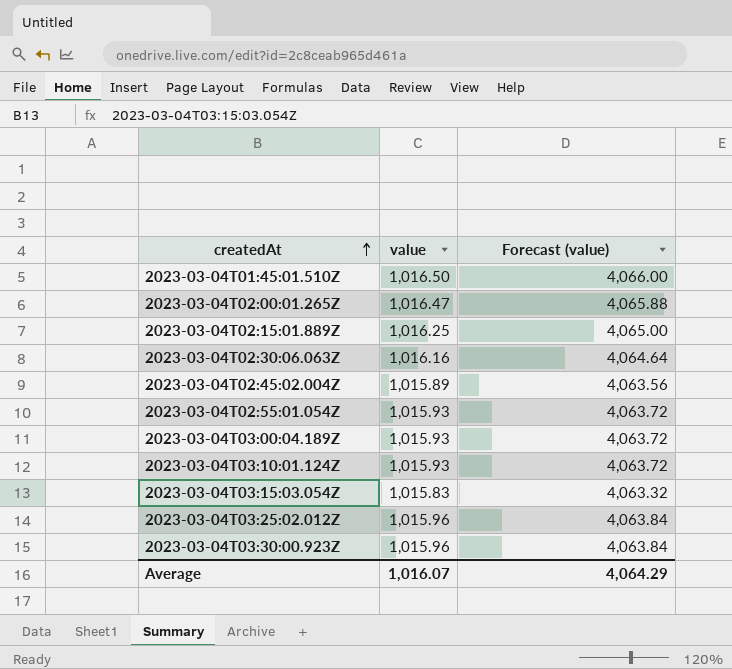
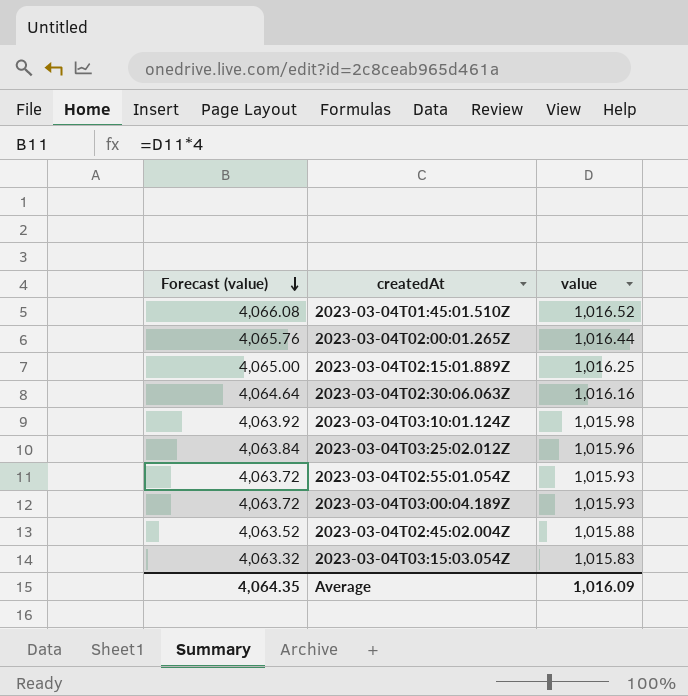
row order: createdAt ascending -> Forecast (value) descending
column Forecast (value) | position: 3 -> 1
row 2023-03-04T03:30:00.923Z: 1,015.96 | 4,063.84 -> none
2023-03-04T01:45:01.510Z | Forecast (value): 4,066.00 -> 4,066.08
2023-03-04T01:45:01.510Z | value: 1,016.50 -> 1,016.52
2023-03-04T02:00:01.265Z | Forecast (value): 4,065.88 -> 4,065.76
2023-03-04T02:00:01.265Z | value: 1,016.47 -> 1,016.44
2023-03-04T03:10:01.124Z | Forecast (value): 4,063.72 -> 4,063.92
2023-03-04T03:10:01.124Z | value: 1,015.93 -> 1,015.98
2023-03-04T02:45:02.004Z | Forecast (value): 4,063.56 -> 4,063.52
2023-03-04T02:45:02.004Z | value: 1,015.89 -> 1,015.88
Average | Forecast (value): 4,064.29 -> 4,064.35
Average | value: 1,016.07 -> 1,016.09

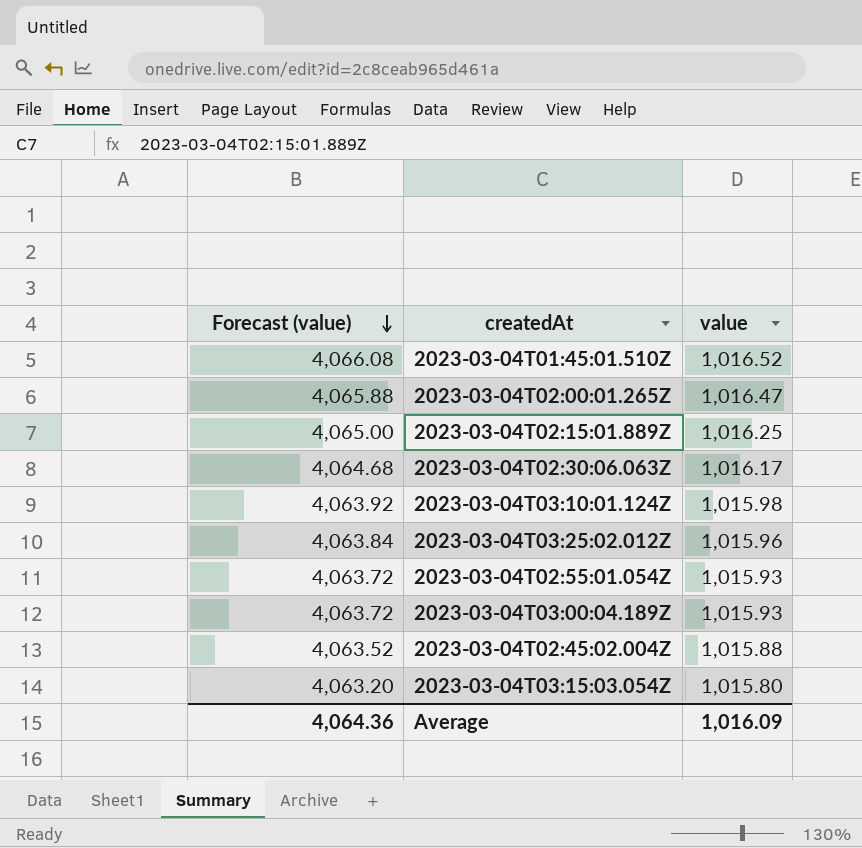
2023-03-04T02:00:01.265Z | Forecast (value): 4,065.76 -> 4,065.88
2023-03-04T02:00:01.265Z | value: 1,016.44 -> 1,016.47
2023-03-04T02:30:06.063Z | Forecast (value): 4,064.64 -> 4,064.68
2023-03-04T02:30:06.063Z | value: 1,016.16 -> 1,016.17
2023-03-04T03:15:03.054Z | Forecast (value): 4,063.32 -> 4,063.20
2023-03-04T03:15:03.054Z | value: 1,015.83 -> 1,015.80
Average | Forecast (value): 4,064.35 -> 4,064.36

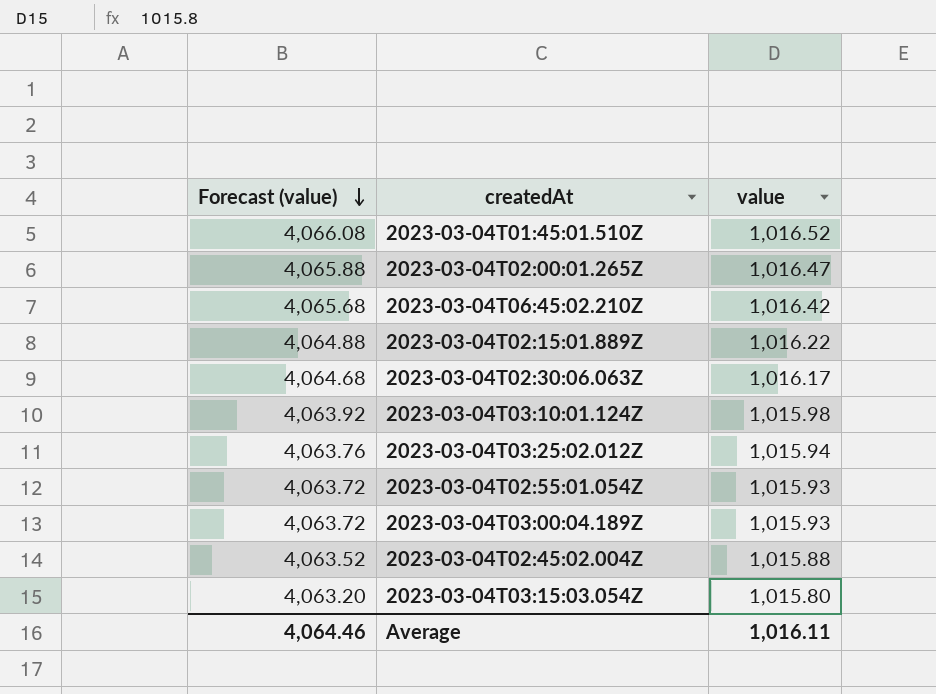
row 2023-03-04T06:45:02.210Z: none -> 4,065.68 | 1,016.42
2023-03-04T02:15:01.889Z | Forecast (value): 4,065.00 -> 4,064.88
2023-03-04T02:15:01.889Z | value: 1,016.25 -> 1,016.22
2023-03-04T03:25:02.012Z | Forecast (value): 4,063.84 -> 4,063.76
2023-03-04T03:25:02.012Z | value: 1,015.96 -> 1,015.94
Average | Forecast (value): 4,064.36 -> 4,064.46
Average | value: 1,016.09 -> 1,016.11

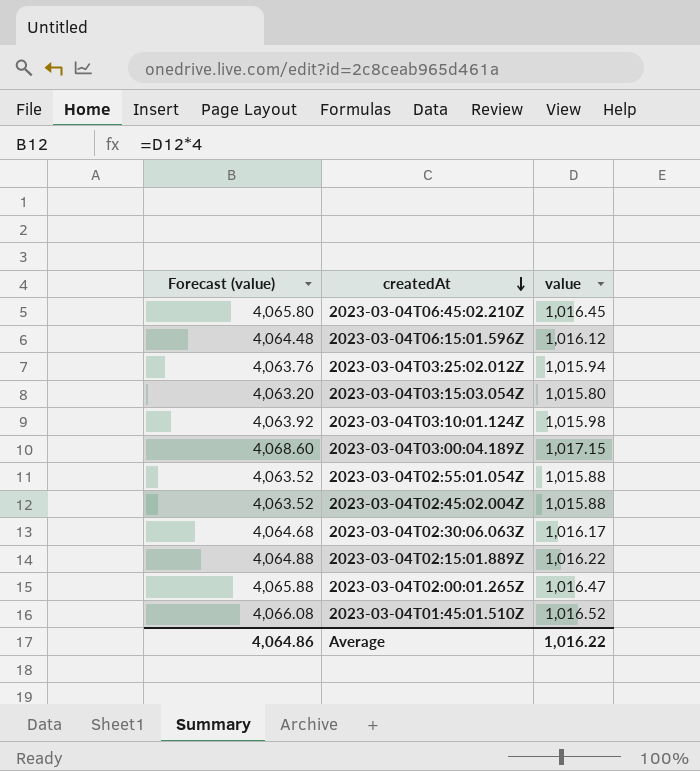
row order: Forecast (value) descending -> createdAt descending
2023-03-04T06:45:02.210Z | Forecast (value): 4,065.68 -> 4,065.80
2023-03-04T06:45:02.210Z | value: 1,016.42 -> 1,016.45
row 2023-03-04T06:15:01.596Z: none -> 4,064.48 | 1,016.12
2023-03-04T03:00:04.189Z | Forecast (value): 4,063.72 -> 4,068.60
2023-03-04T03:00:04.189Z | value: 1,015.93 -> 1,017.15
2023-03-04T02:55:01.054Z | Forecast (value): 4,063.72 -> 4,063.52
2023-03-04T02:55:01.054Z | value: 1,015.93 -> 1,015.88
Average | Forecast (value): 4,064.46 -> 4,064.86
Average | value: 1,016.11 -> 1,016.22

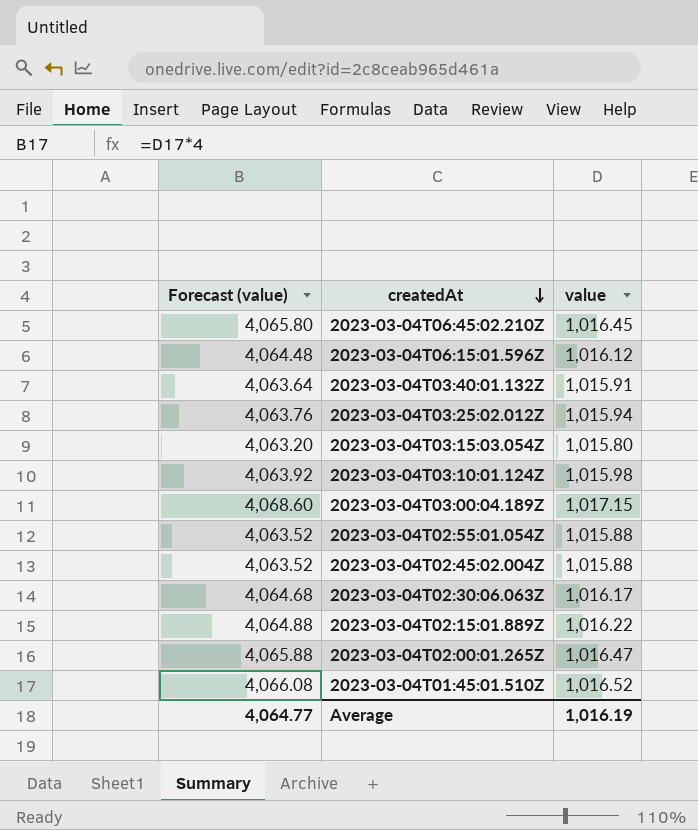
row 2023-03-04T03:40:01.132Z: none -> 4,063.64 | 1,015.91
Average | Forecast (value): 4,064.86 -> 4,064.77
Average | value: 1,016.22 -> 1,016.19

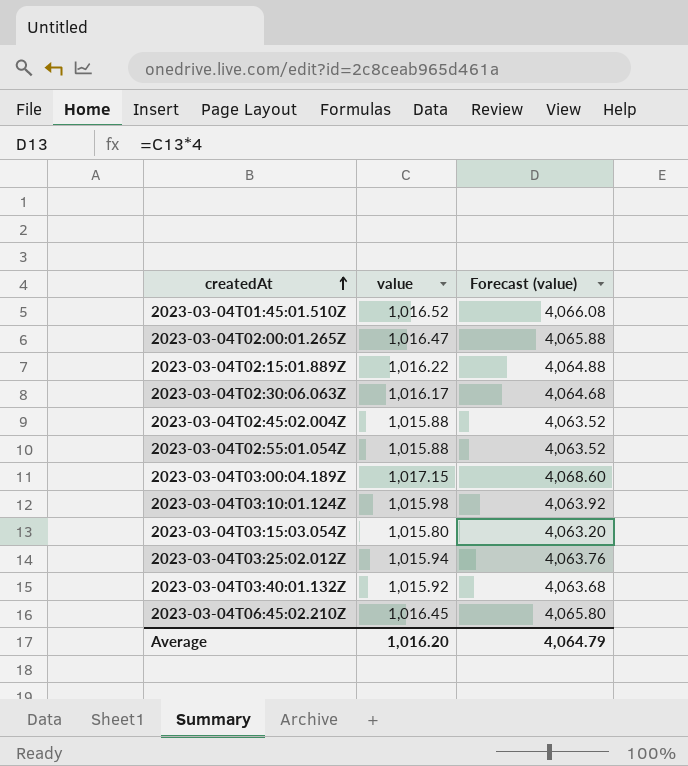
row order: createdAt descending -> createdAt ascending
column Forecast (value) | position: 1 -> 3
row 2023-03-04T06:15:01.596Z: 4,064.48 | 1,016.12 -> none
2023-03-04T03:40:01.132Z | value: 1,015.91 -> 1,015.92
2023-03-04T03:40:01.132Z | Forecast (value): 4,063.64 -> 4,063.68
Average | value: 1,016.19 -> 1,016.20
Average | Forecast (value): 4,064.77 -> 4,064.79

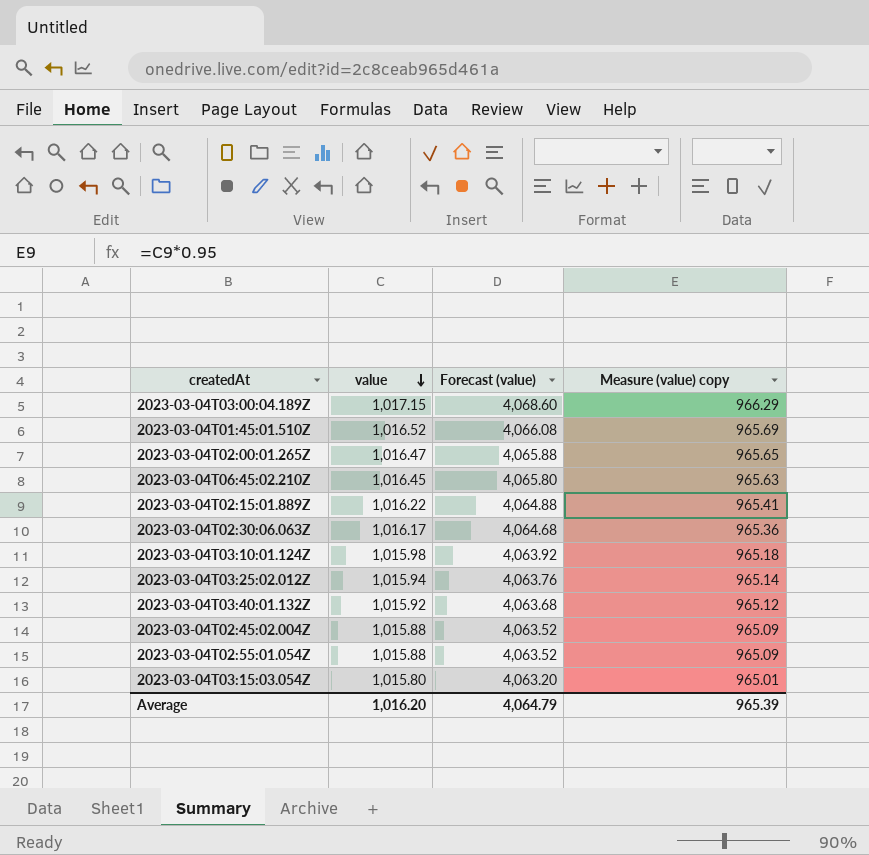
row order: createdAt ascending -> value descending
column Measure (value) copy | formula: none -> [value] * 0.95

